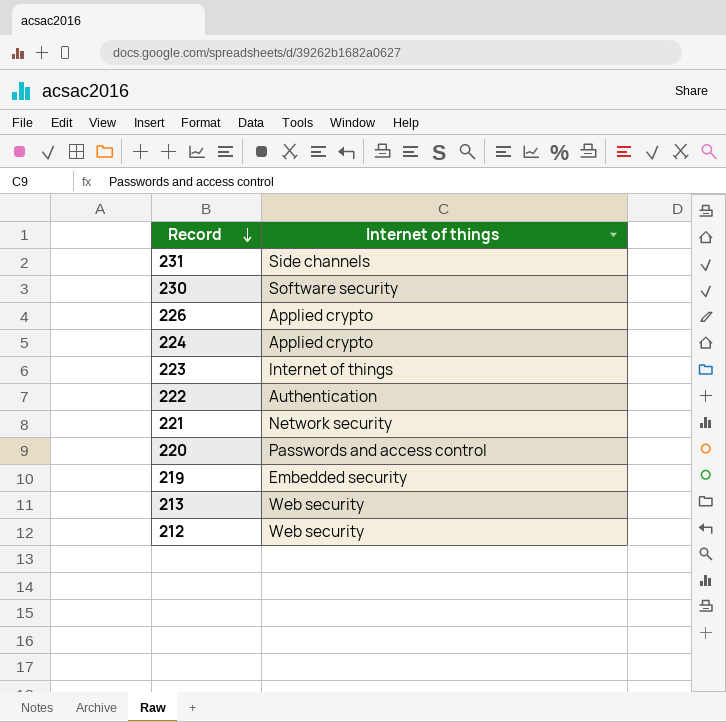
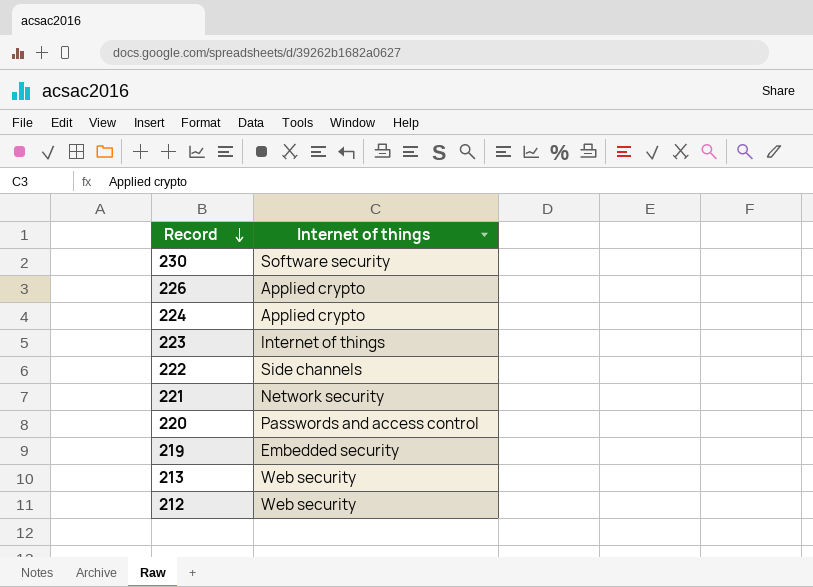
row 231: Side channels -> none
222 | Internet of things: Authentication -> Side channels

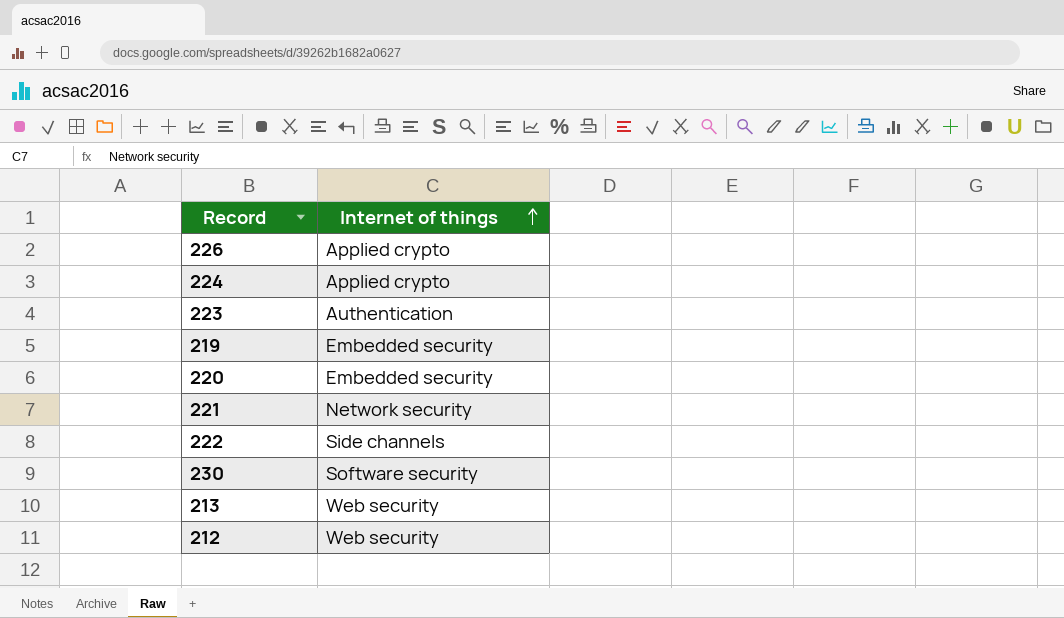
row order: Record descending -> Internet of things ascending
223 | Internet of things: Internet of things -> Authentication
220 | Internet of things: Passwords and access control -> Embedded security

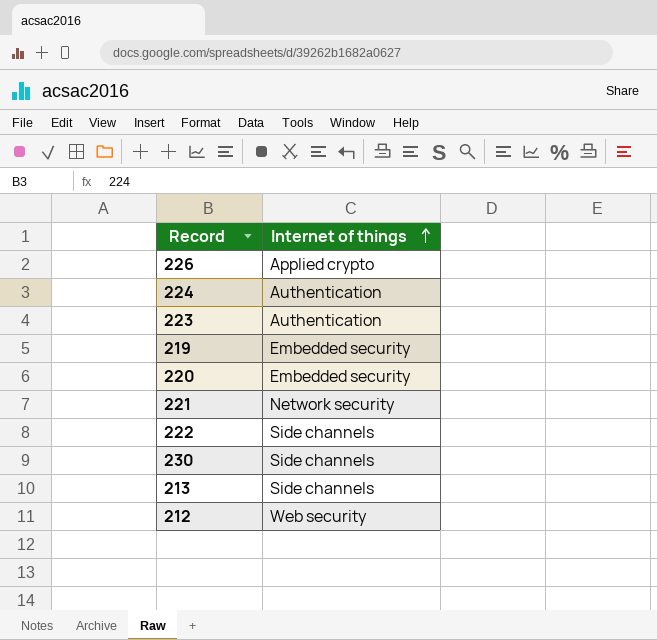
224 | Internet of things: Applied crypto -> Authentication
230 | Internet of things: Software security -> Side channels
213 | Internet of things: Web security -> Side channels

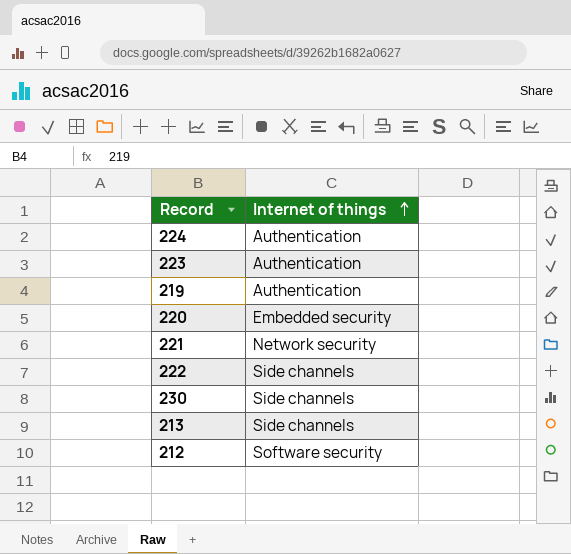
row 226: Applied crypto -> none
219 | Internet of things: Embedded security -> Authentication
212 | Internet of things: Web security -> Software security

